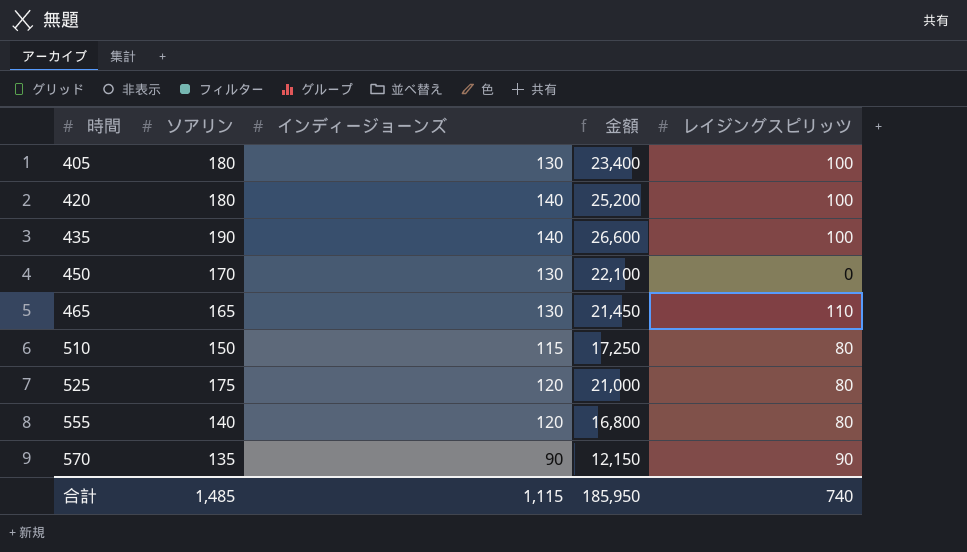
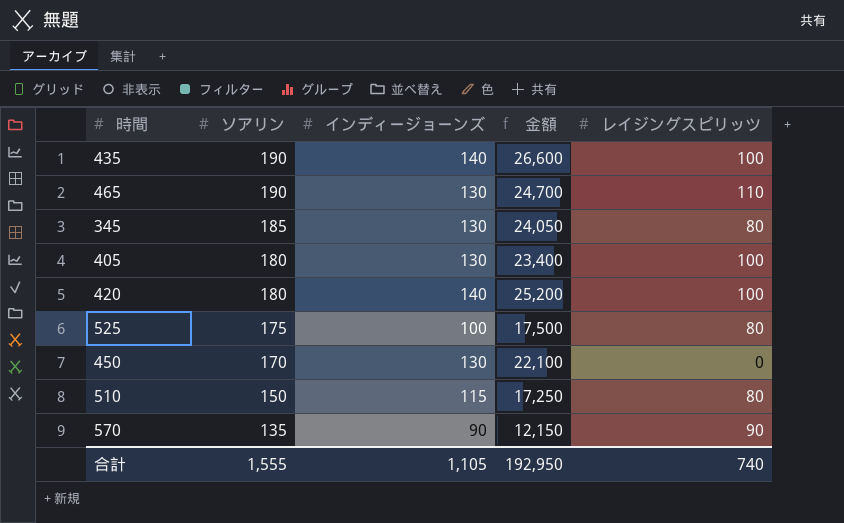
row order: 時間 ascending -> ソアリン descending
row 555: 140 | 120 | 16,800 | 80 -> none
465 | ソアリン: 165 -> 190
465 | 金額: 21,450 -> 24,700
row 345: none -> 185 | 130 | 24,050 | 80
525 | インディージョーンズ: 120 -> 100
525 | 金額: 21,000 -> 17,500
合計 | ソアリン: 1,485 -> 1,555
合計 | インディージョーンズ: 1,115 -> 1,105
合計 | 金額: 185,950 -> 192,950

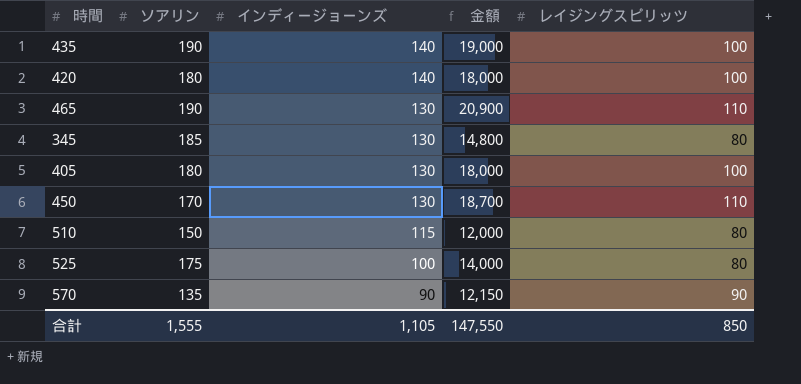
row order: ソアリン descending -> インディージョーンズ descending
column 金額 | formula: [ソアリン] * [インディージョーンズ] -> [ソアリン] * [レイジングスピリッツ]
450 | レイジングスピリッツ: 0 -> 110
合計 | 金額: 192,950 -> 147,550
合計 | レイジングスピリッツ: 740 -> 850

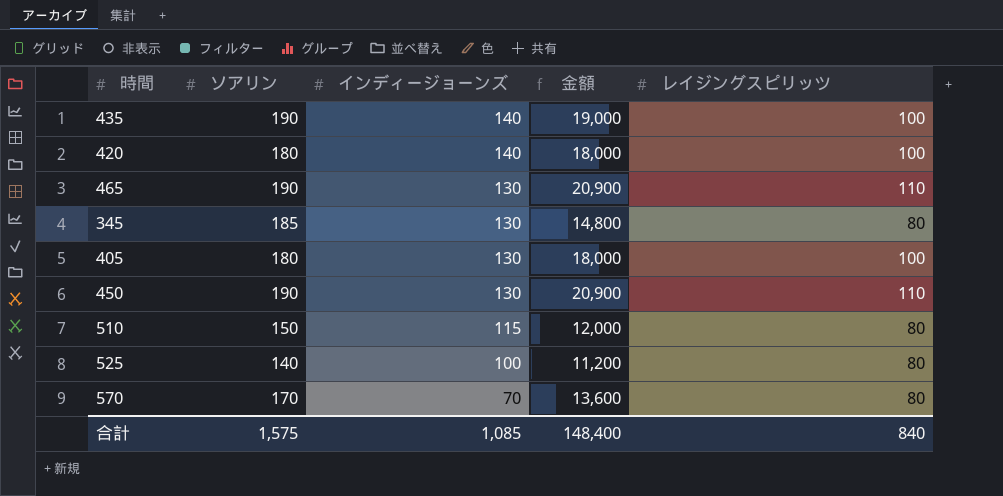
450 | ソアリン: 170 -> 190
450 | 金額: 18,700 -> 20,900
525 | ソアリン: 175 -> 140
525 | 金額: 14,000 -> 11,200
570 | ソアリン: 135 -> 170
570 | インディージョーンズ: 90 -> 70
570 | 金額: 12,150 -> 13,600
570 | レイジングスピリッツ: 90 -> 80
合計 | ソアリン: 1,555 -> 1,575
合計 | インディージョーンズ: 1,105 -> 1,085
合計 | 金額: 147,550 -> 148,400
合計 | レイジングスピリッツ: 850 -> 840

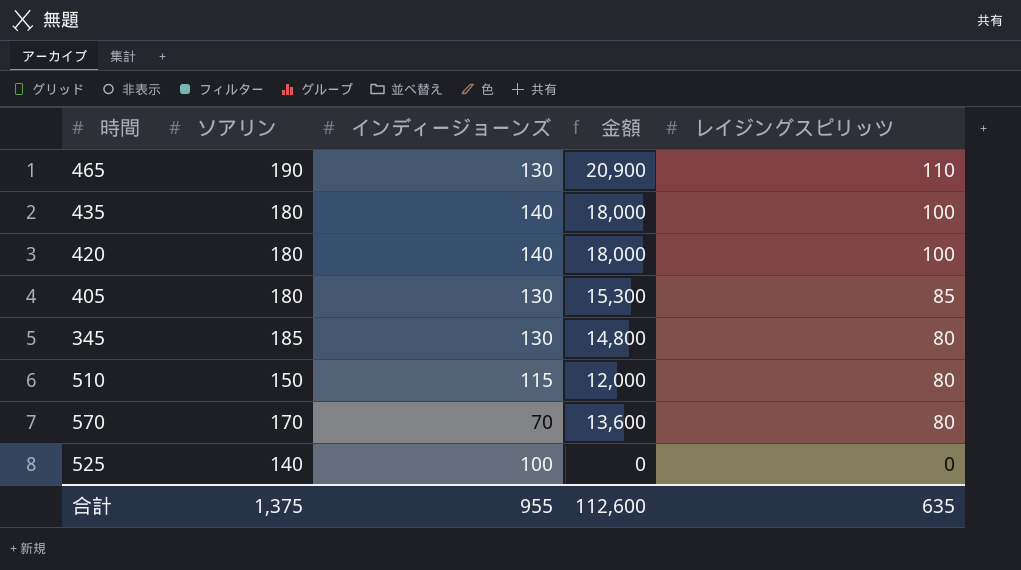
row order: インディージョーンズ descending -> レイジングスピリッツ descending
row 450: 190 | 130 | 20,900 | 110 -> none
435 | ソアリン: 190 -> 180
435 | 金額: 19,000 -> 18,000
405 | 金額: 18,000 -> 15,300
405 | レイジングスピリッツ: 100 -> 85
525 | 金額: 11,200 -> 0
525 | レイジングスピリッツ: 80 -> 0
合計 | ソアリン: 1,575 -> 1,375
合計 | インディージョーンズ: 1,085 -> 955
合計 | 金額: 148,400 -> 112,600
合計 | レイジングスピリッツ: 840 -> 635

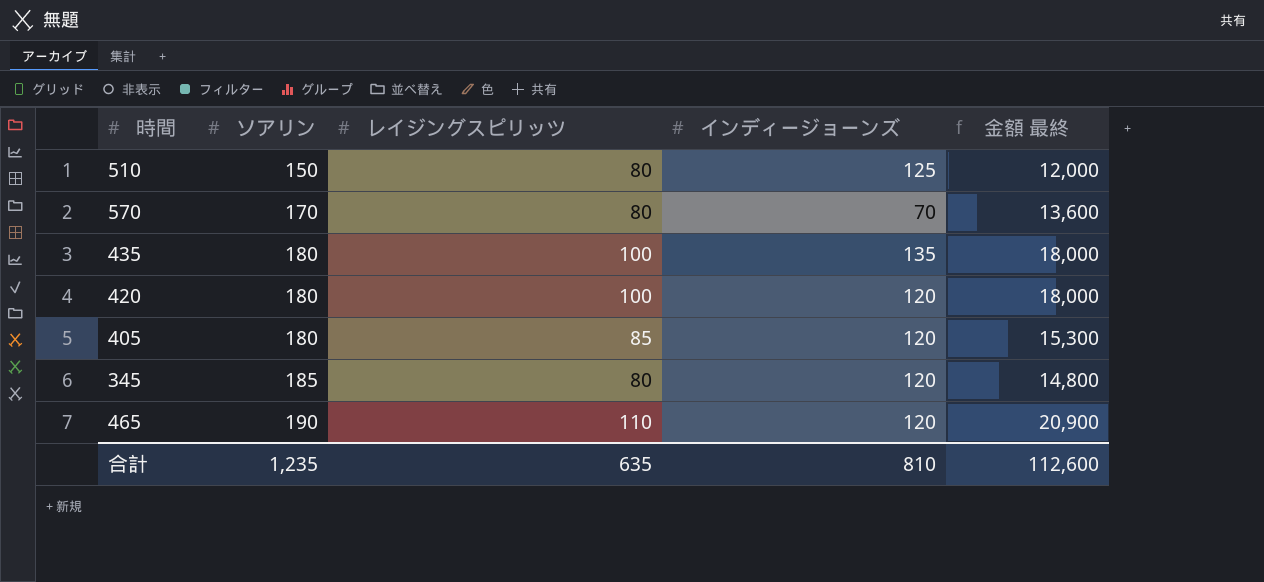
row order: レイジングスピリッツ descending -> ソアリン ascending
column レイジングスピリッツ | position: 5 -> 3
column name: 金額 -> 金額 最終
row 525: 140 | 100 | 0 | 0 -> none
510 | インディージョーンズ: 115 -> 125
435 | インディージョーンズ: 140 -> 135
420 | インディージョーンズ: 140 -> 120
405 | インディージョーンズ: 130 -> 120
345 | インディージョーンズ: 130 -> 120
465 | インディージョーンズ: 130 -> 120
合計 | ソアリン: 1,375 -> 1,235
合計 | インディージョーンズ: 955 -> 810

